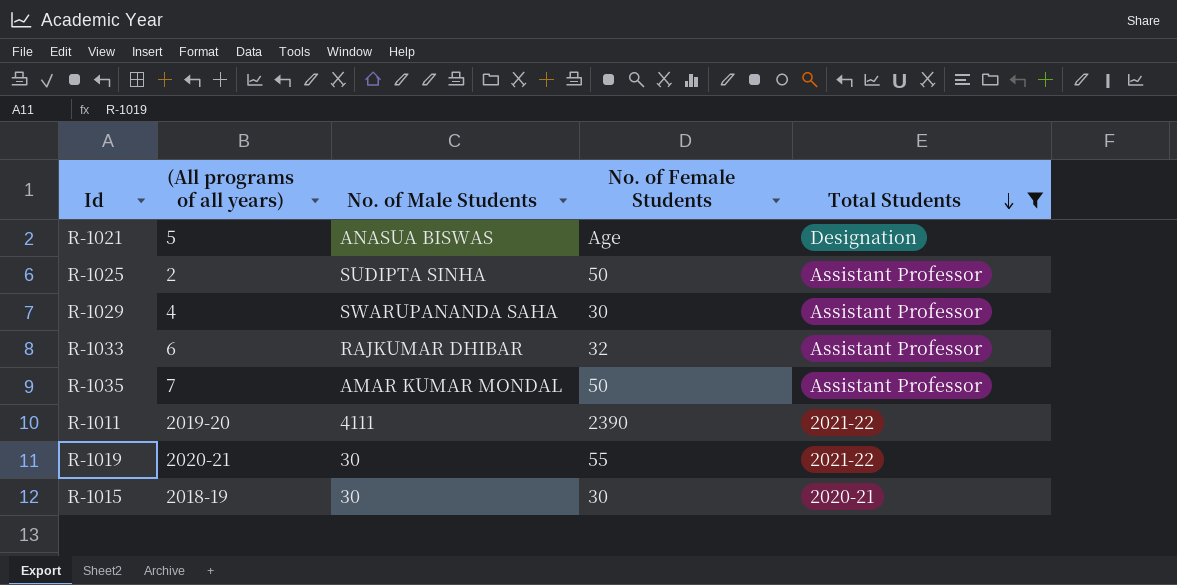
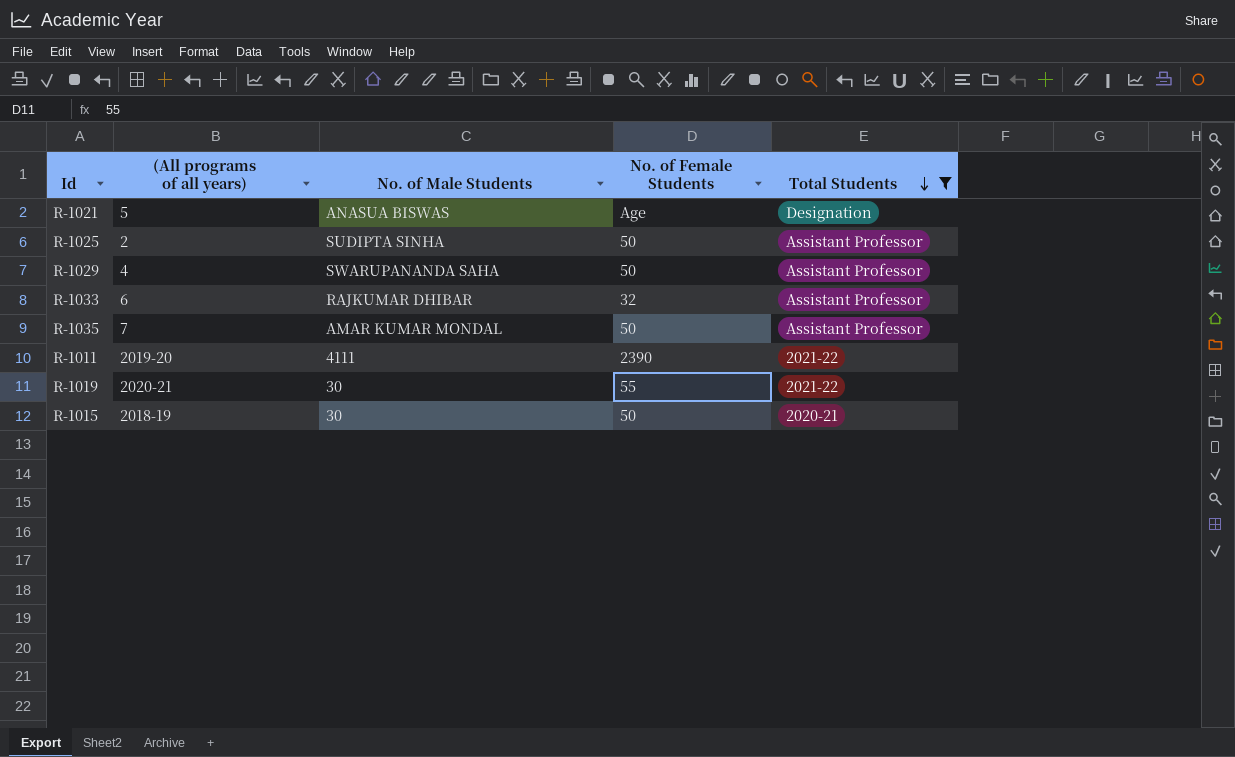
R-1029 | No. of Female Students: 30 -> 50
R-1015 | No. of Female Students: 30 -> 50

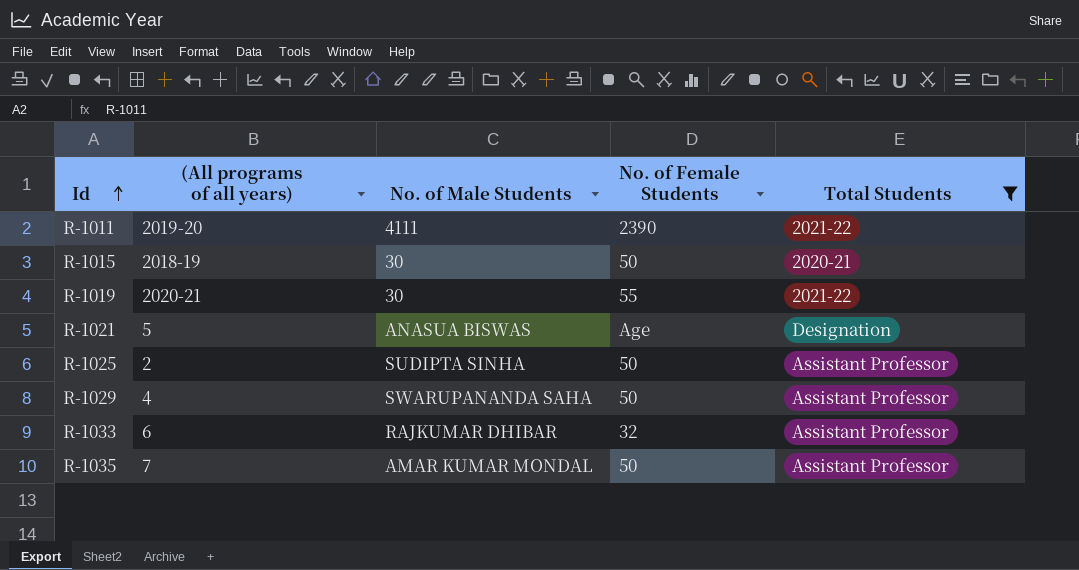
row order: Total Students descending -> Id ascending

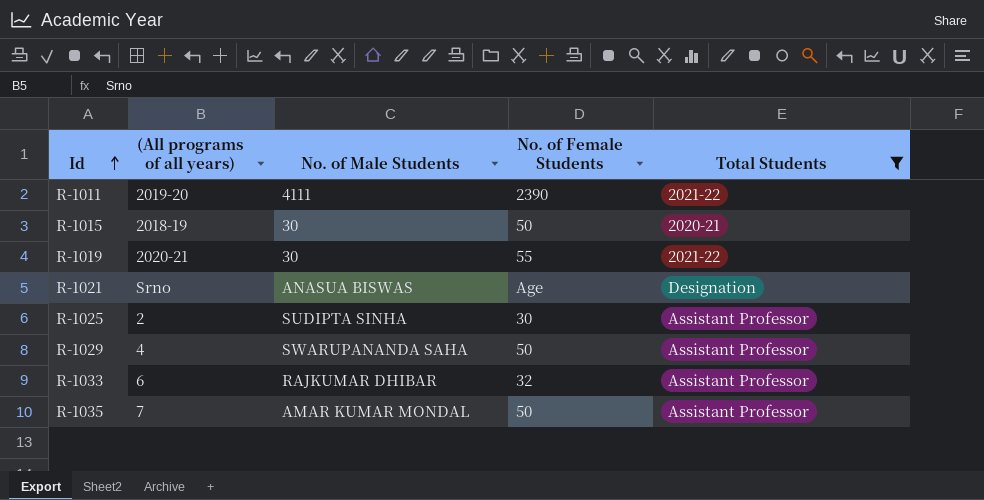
R-1021 | (All programs of all years): 5 -> Srno
R-1025 | No. of Female Students: 50 -> 30

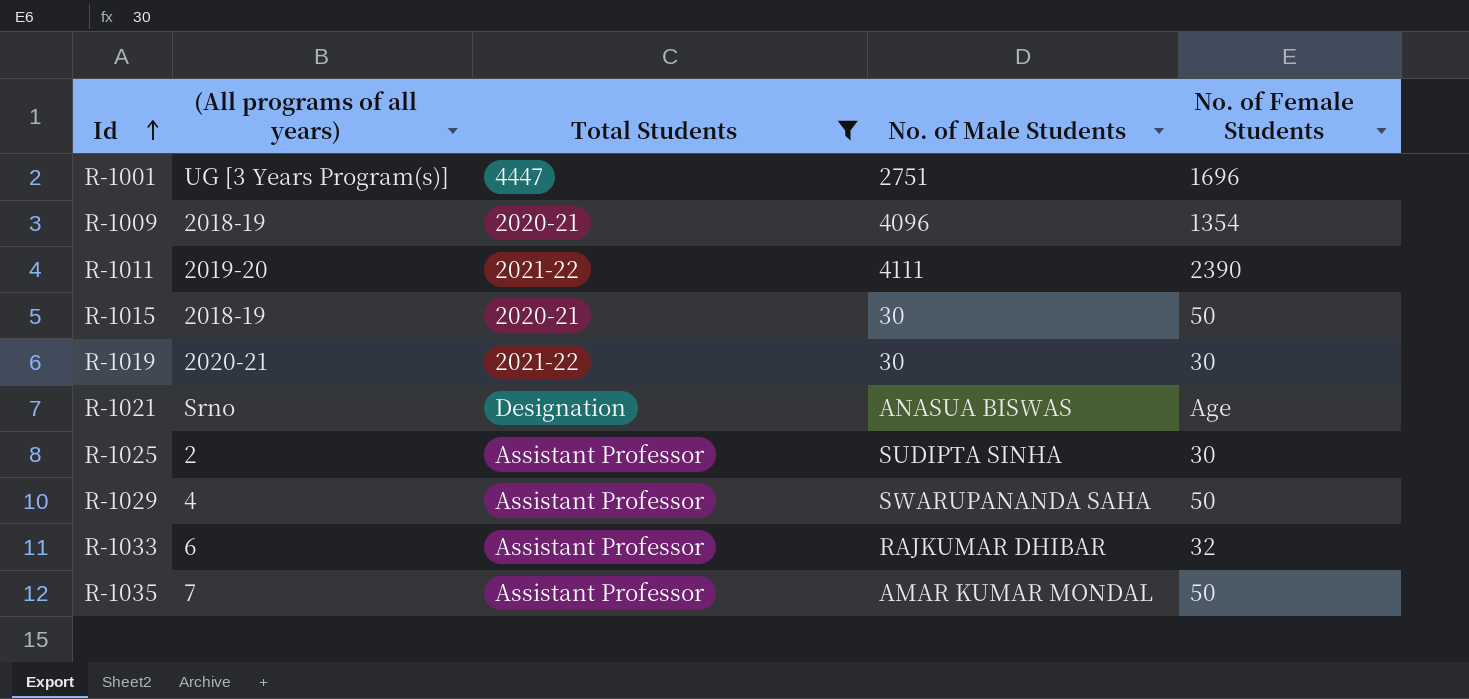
column Total Students | position: 5 -> 3
row R-1001: none -> UG [3 Years Program(s)] | 4447 | 2751 | 1696
row R-1009: none -> 2018-19 | 2020-21 | 4096 | 1354
R-1019 | No. of Female Students: 55 -> 30

